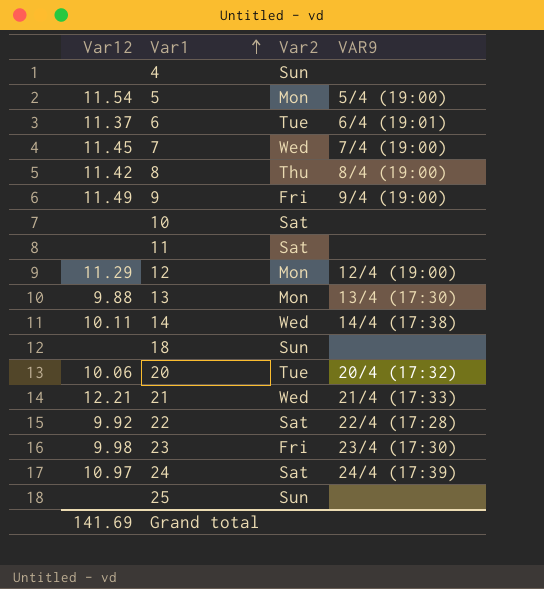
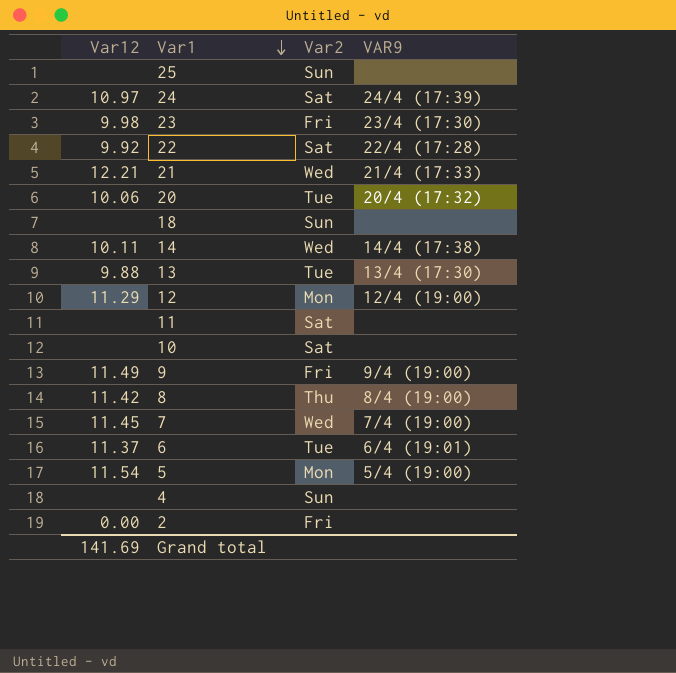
row order: Var1 ascending -> Var1 descending
13 | Var2: Mon -> Tue
row 2: none -> 0.00 | Fri | none

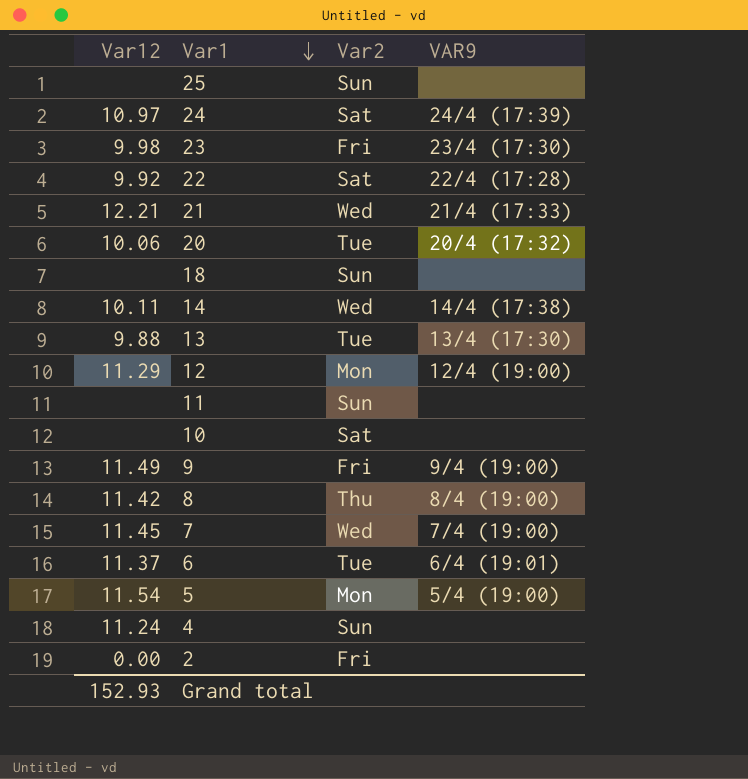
11 | Var2: Sat -> Sun
4 | Var12: none -> 11.24
Grand total | Var12: 141.69 -> 152.93

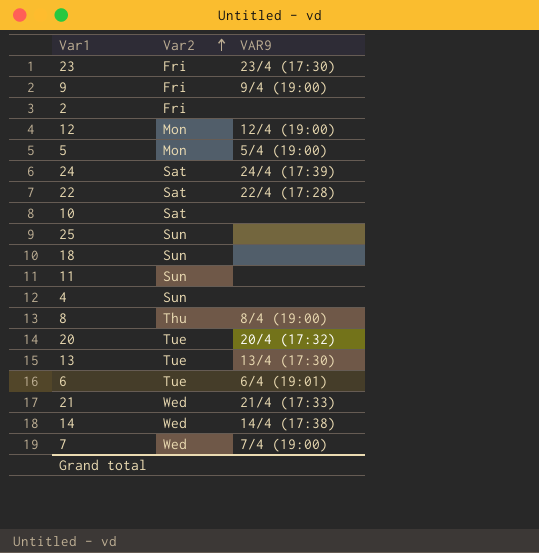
row order: Var1 descending -> Var2 ascending
column Var12 | position: 1 -> none

